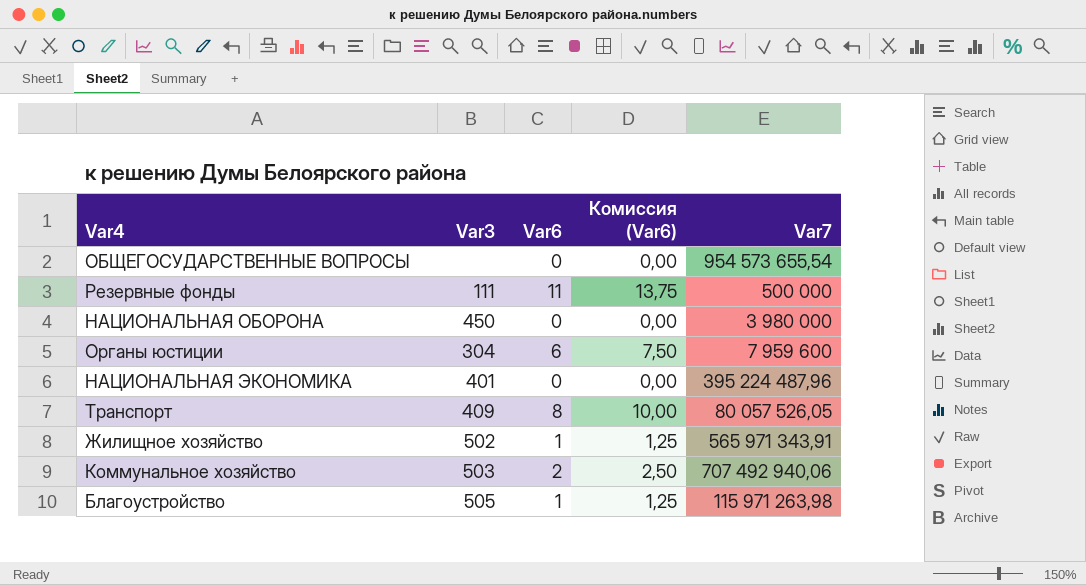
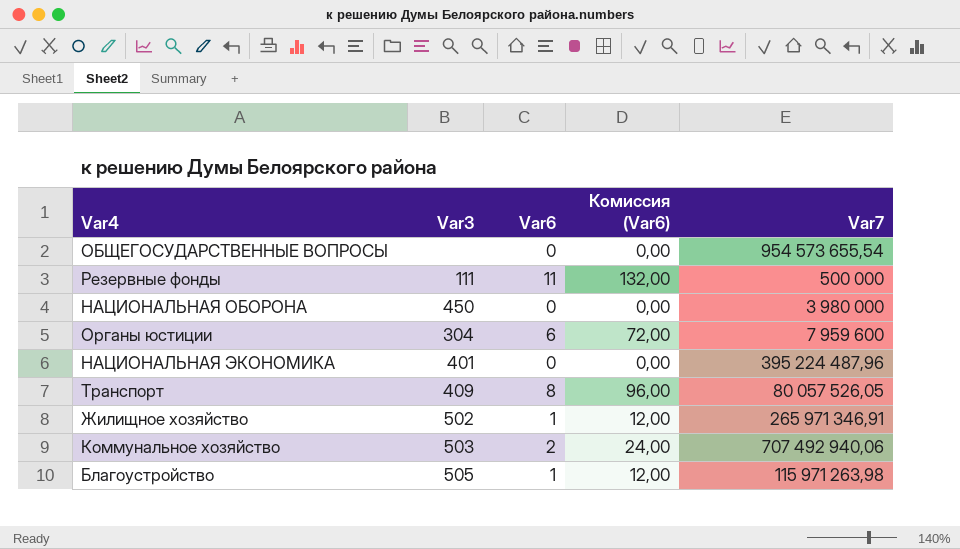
column Комиссия (Var6) | formula: [Var6] * 1,25 -> [Var6] * 12
Жилищное хозяйство | Var7: 565 971 343,91 -> 265 971 346,91

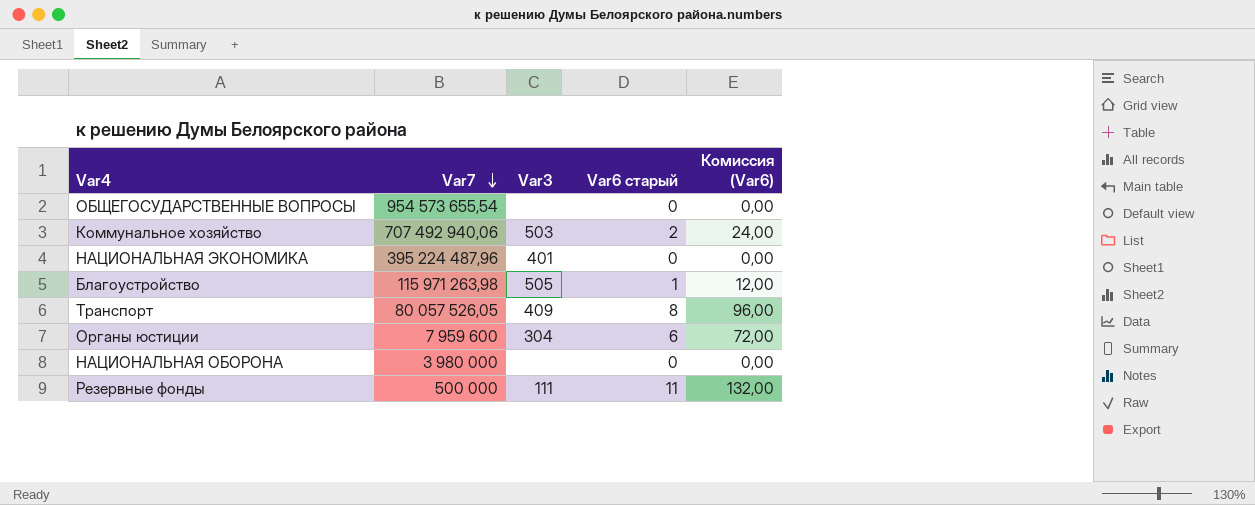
row order: none -> Var7 descending
column Var7 | position: 5 -> 2
column name: Var6 -> Var6 старый
row Жилищное хозяйство: 502 | 1 | 12,00 | 265 971 346,91 -> none
НАЦИОНАЛЬНАЯ ОБОРОНА | Var3: 450 -> none

